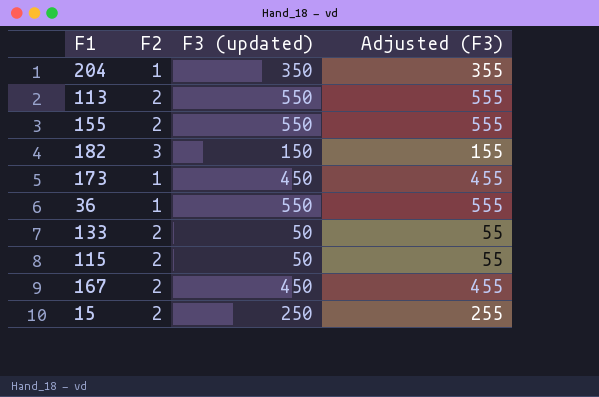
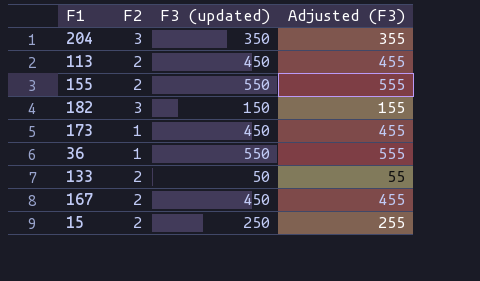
row 115: 2 | 50 | 55 -> none
204 | F2: 1 -> 3
113 | F3 (updated): 550 -> 450
113 | Adjusted (F3): 555 -> 455

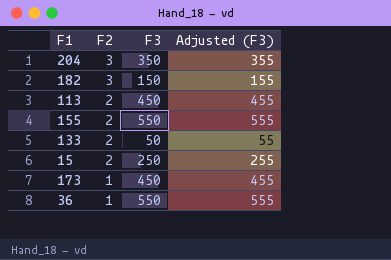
row order: none -> F2 descending
column name: F3 (updated) -> F3
row 167: 2 | 450 | 455 -> none

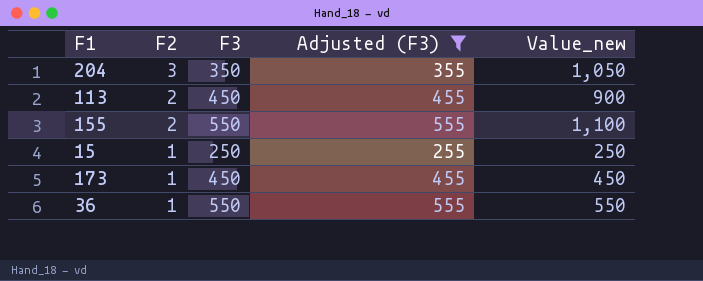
filter: none -> Adjusted (F3) >= 255
column Value_new | formula: none -> [F2] * [F3]
15 | F2: 2 -> 1

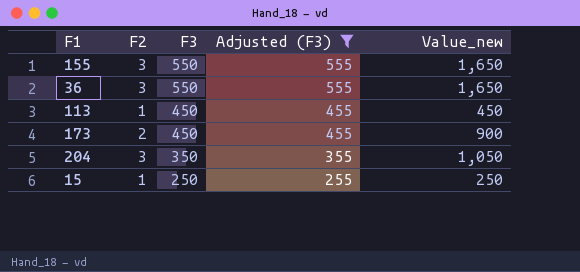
row order: F2 descending -> F3 descending
155 | F2: 2 -> 3
155 | Value_new: 1,100 -> 1,650
36 | F2: 1 -> 3
36 | Value_new: 550 -> 1,650
113 | F2: 2 -> 1
113 | Value_new: 900 -> 450
173 | F2: 1 -> 2
173 | Value_new: 450 -> 900

